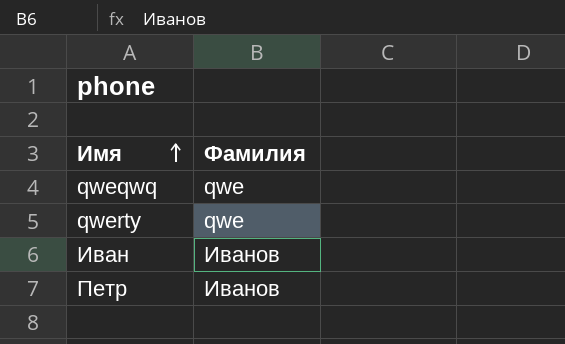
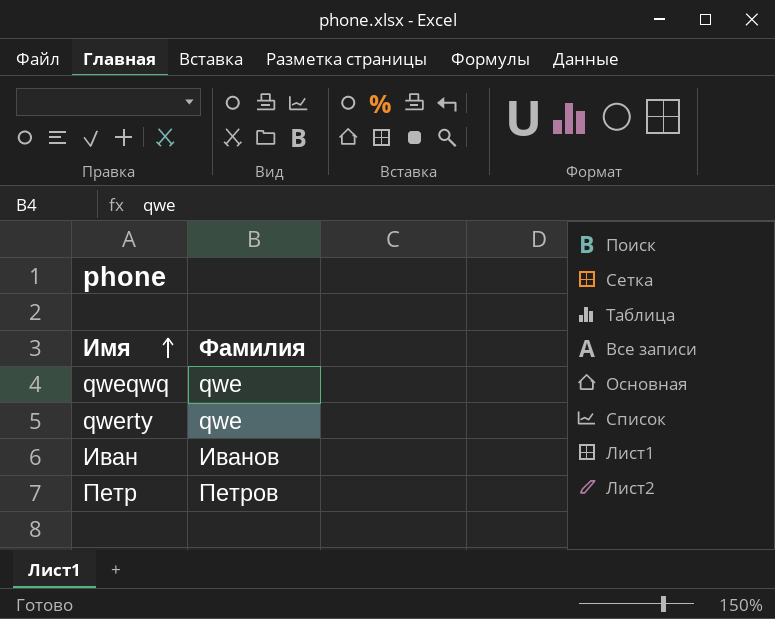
Петр | Фамилия: Иванов -> Петров

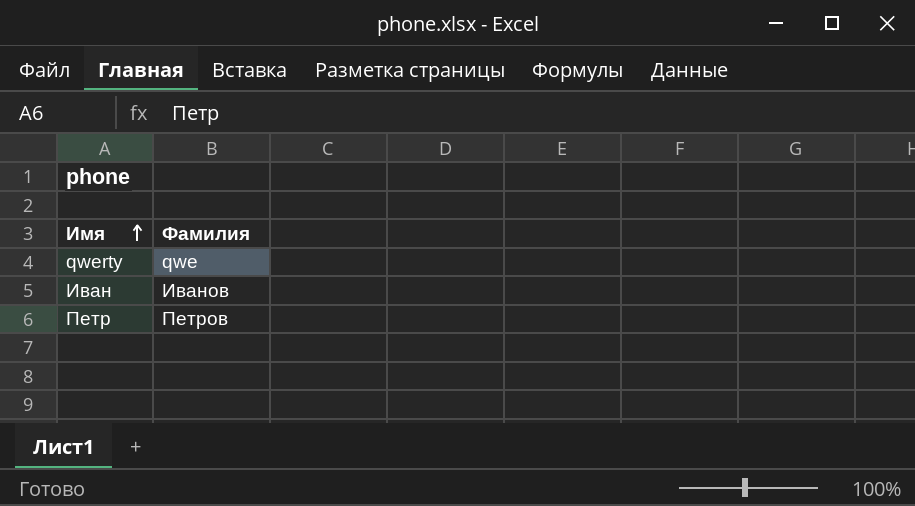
row qweqwq: qwe -> none

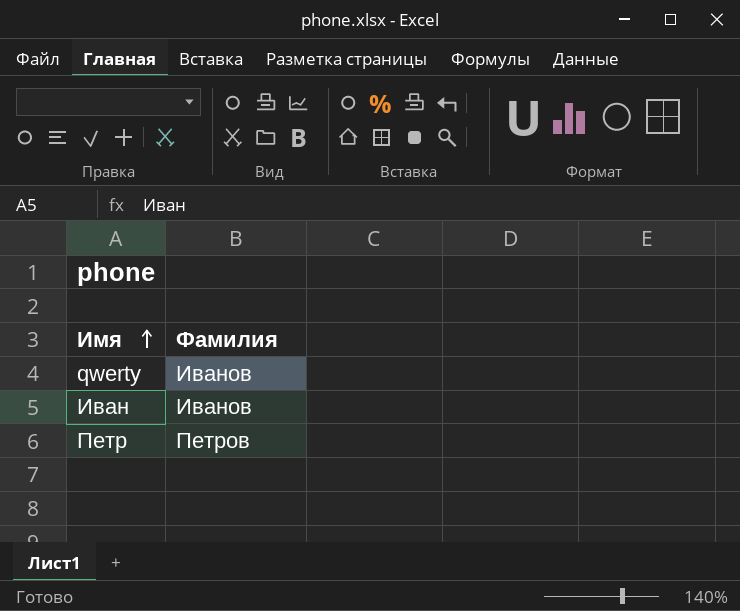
qwerty | Фамилия: qwe -> Иванов

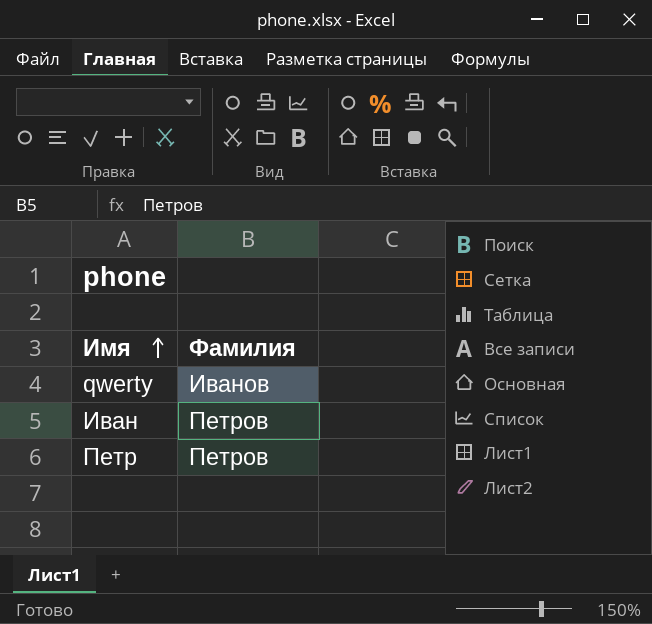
Иван | Фамилия: Иванов -> Петров

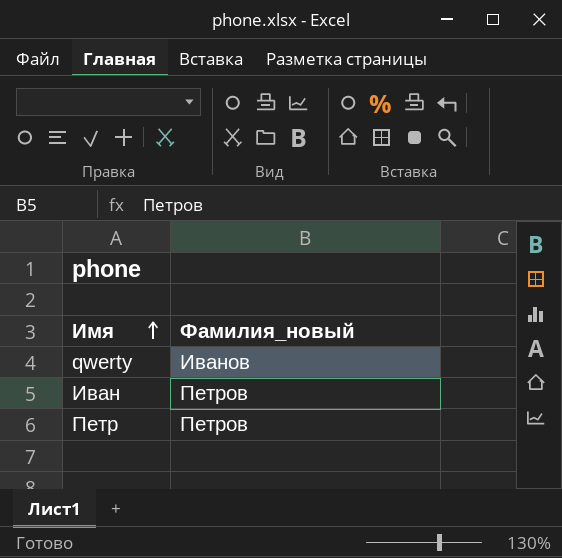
column name: Фамилия -> Фамилия_новый

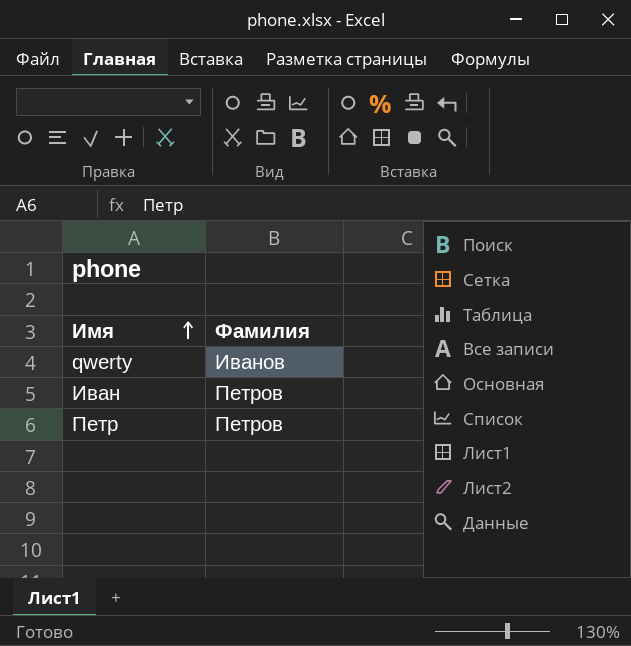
column name: Фамилия_новый -> Фамилия

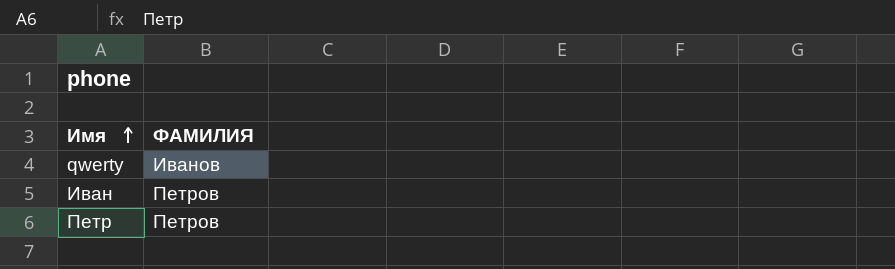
column name: Фамилия -> ФАМИЛИЯ

